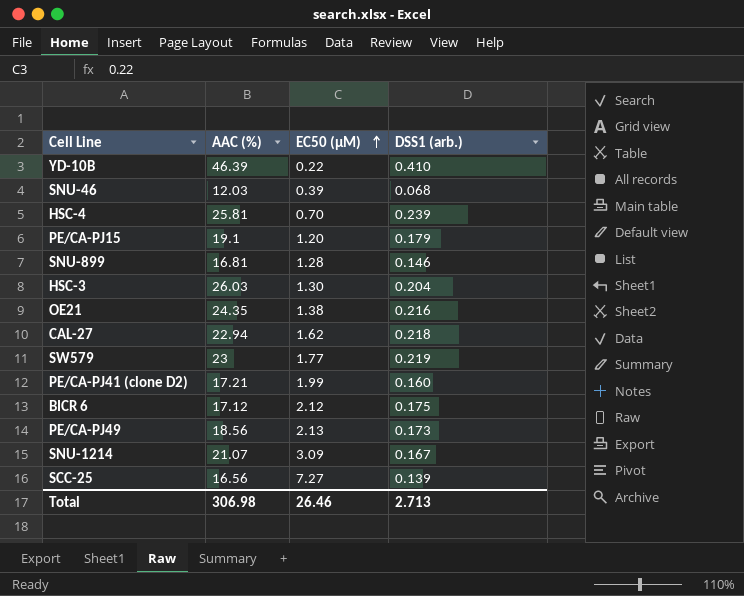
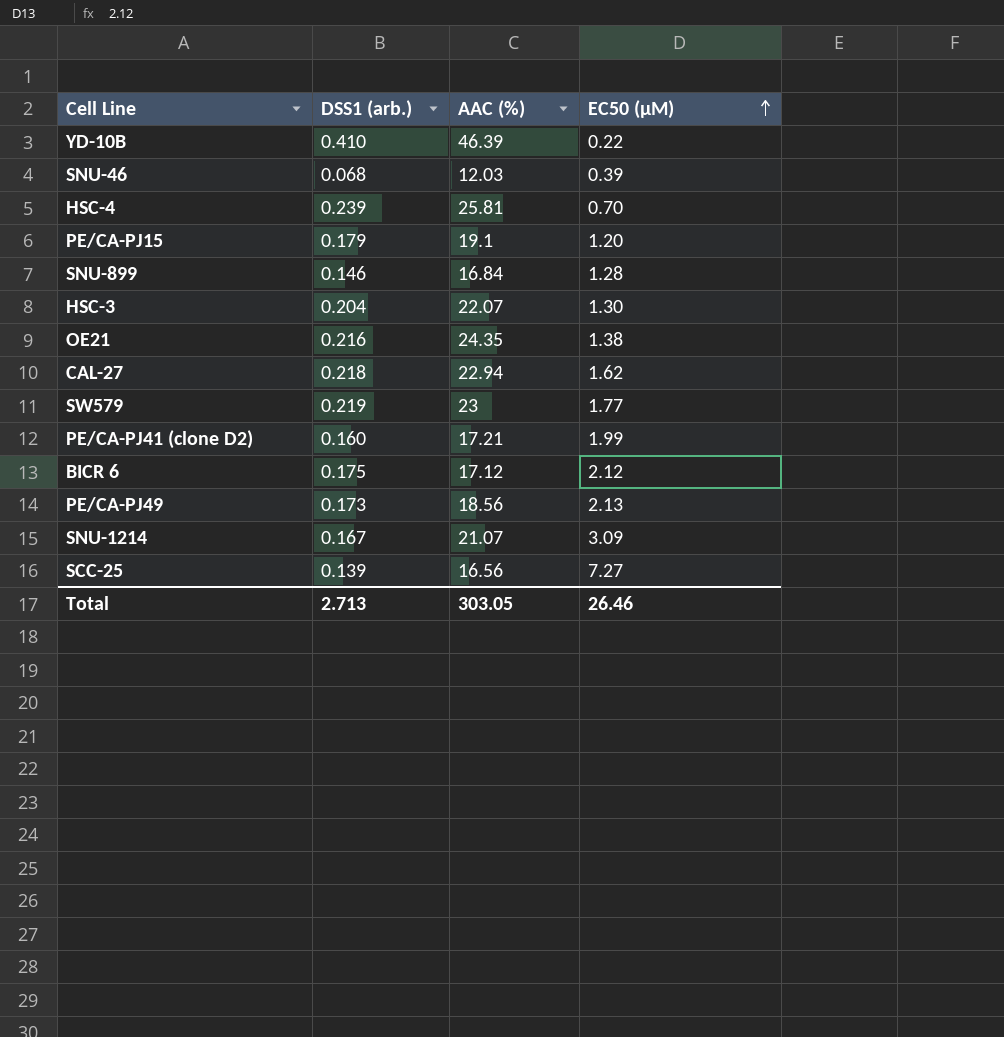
column DSS1 (arb.) | position: 4 -> 2
SNU-899 | AAC (%): 16.81 -> 16.84
HSC-3 | AAC (%): 26.03 -> 22.07
Total | AAC (%): 306.98 -> 303.05

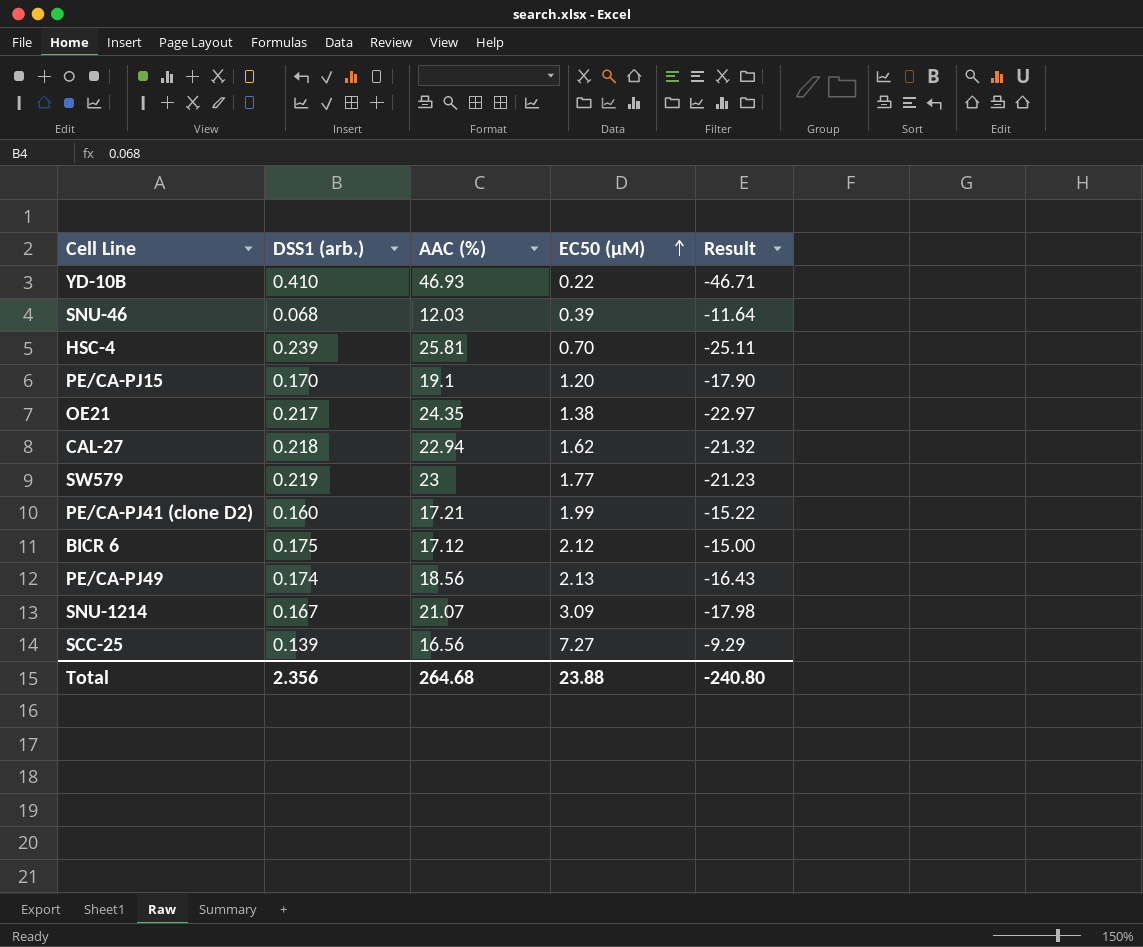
column Result | formula: none -> [EC50 (µM)] - [AAC (%)]
row SNU-899: 0.146 | 16.84 | 1.28 -> none
row HSC-3: 0.204 | 22.07 | 1.30 -> none
YD-10B | AAC (%): 46.39 -> 46.93
PE/CA-PJ15 | DSS1 (arb.): 0.179 -> 0.170
OE21 | DSS1 (arb.): 0.216 -> 0.217
PE/CA-PJ49 | DSS1 (arb.): 0.173 -> 0.174
Total | DSS1 (arb.): 2.713 -> 2.356
Total | AAC (%): 303.05 -> 264.68
Total | EC50 (µM): 26.46 -> 23.88

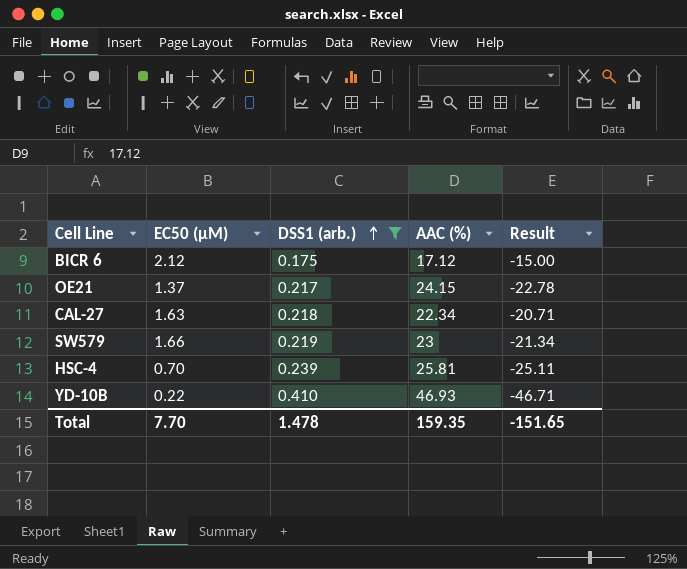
filter: none -> DSS1 (arb.) >= 0.175
row order: EC50 (µM) ascending -> DSS1 (arb.) ascending
column EC50 (µM) | position: 4 -> 2
OE21 | EC50 (µM): 1.38 -> 1.37
OE21 | AAC (%): 24.35 -> 24.15
OE21 | Result: -22.97 -> -22.78
CAL-27 | EC50 (µM): 1.62 -> 1.63
CAL-27 | AAC (%): 22.94 -> 22.34
CAL-27 | Result: -21.32 -> -20.71
SW579 | EC50 (µM): 1.77 -> 1.66
SW579 | Result: -21.23 -> -21.34
Total | EC50 (µM): 23.88 -> 7.70
Total | DSS1 (arb.): 2.356 -> 1.478
Total | AAC (%): 264.68 -> 159.35
Total | Result: -240.80 -> -151.65

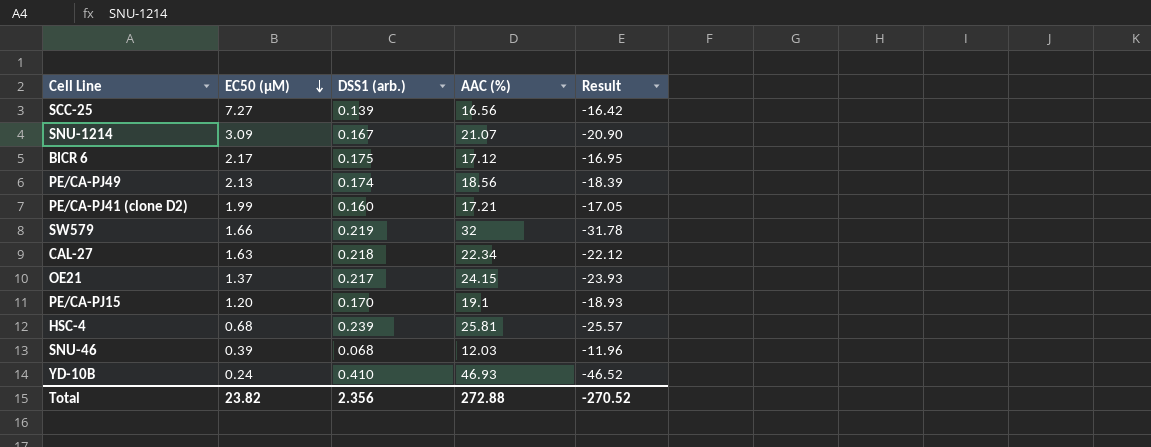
filter: DSS1 (arb.) >= 0.175 -> none
row order: DSS1 (arb.) ascending -> EC50 (µM) descending
column Result | formula: [EC50 (µM)] - [AAC (%)] -> [DSS1 (arb.)] - [AAC (%)]
BICR 6 | EC50 (µM): 2.12 -> 2.17
SW579 | AAC (%): 23 -> 32
HSC-4 | EC50 (µM): 0.70 -> 0.68
YD-10B | EC50 (µM): 0.22 -> 0.24
Total | EC50 (µM): 7.70 -> 23.82
Total | DSS1 (arb.): 1.478 -> 2.356
Total | AAC (%): 159.35 -> 272.88
Total | Result: -151.65 -> -270.52

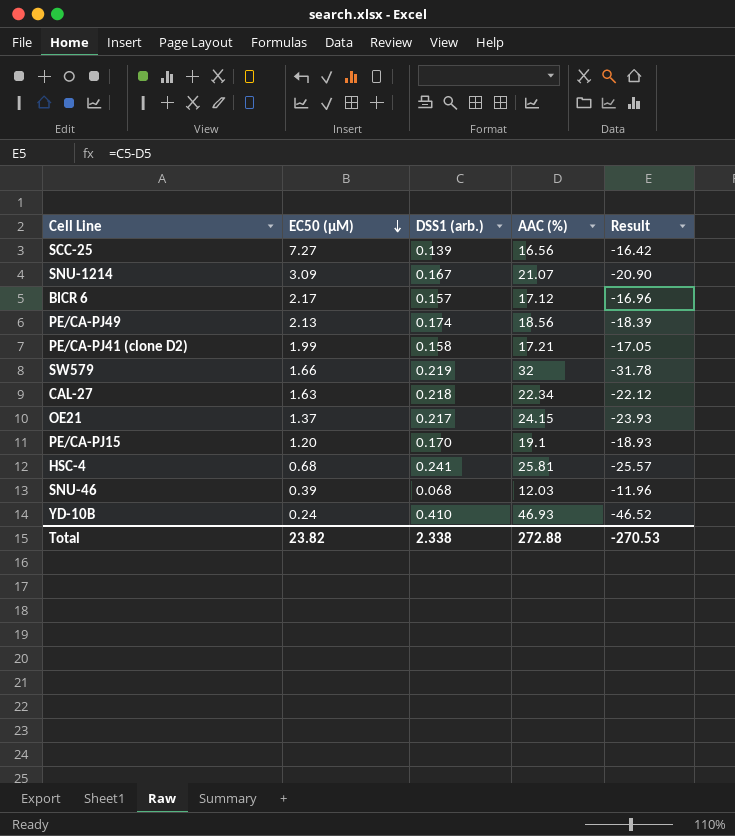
BICR 6 | DSS1 (arb.): 0.175 -> 0.157
BICR 6 | Result: -16.95 -> -16.96
PE/CA-PJ41 (clone D2) | DSS1 (arb.): 0.160 -> 0.158
HSC-4 | DSS1 (arb.): 0.239 -> 0.241
Total | DSS1 (arb.): 2.356 -> 2.338
Total | Result: -270.52 -> -270.53

